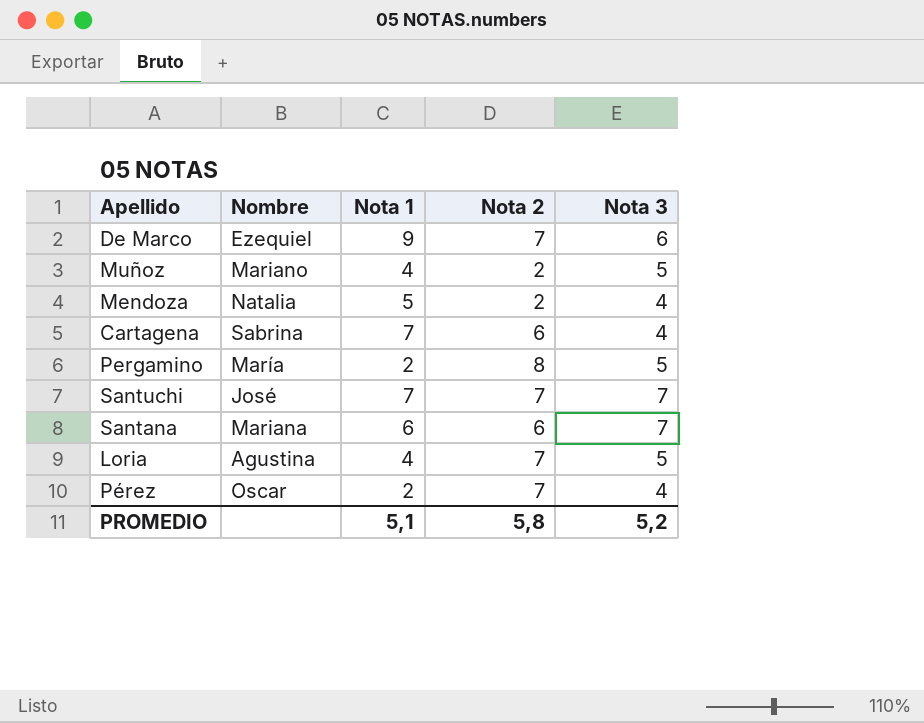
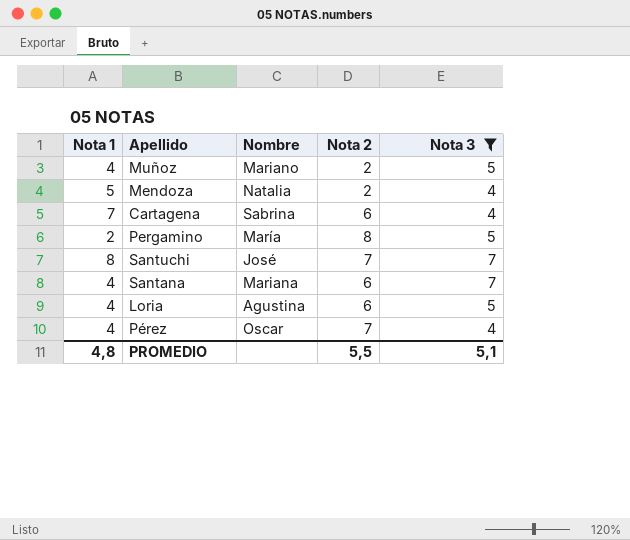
filter: none -> Nota 3 != 6
column Nota 1 | position: 3 -> 1
Santuchi | Nota 1: 7 -> 8
Santana | Nota 1: 6 -> 4
Loria | Nota 2: 7 -> 6
Pérez | Nota 1: 2 -> 4
PROMEDIO | Nota 1: 5,1 -> 4,8
PROMEDIO | Nota 2: 5,8 -> 5,5
PROMEDIO | Nota 3: 5,2 -> 5,1

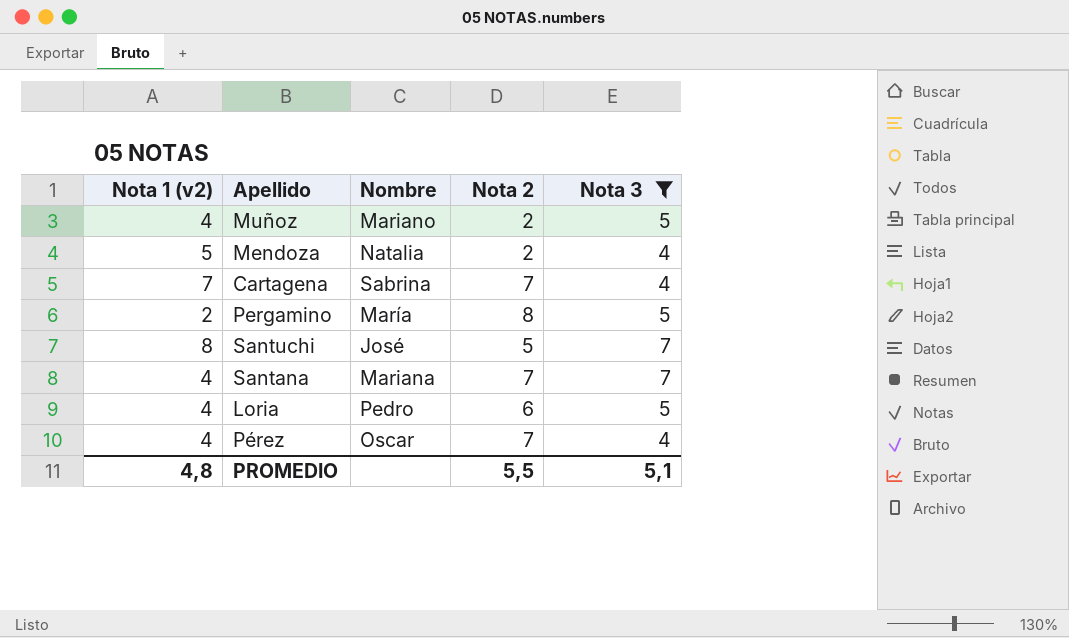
column name: Nota 1 -> Nota 1 (v2)
Cartagena | Nota 2: 6 -> 7
Santuchi | Nota 2: 7 -> 5
Santana | Nota 2: 6 -> 7
Loria | Nombre: Agustina -> Pedro

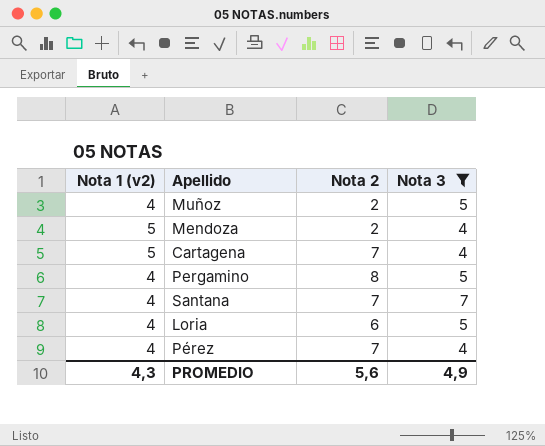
column Nombre | position: 3 -> none
row Santuchi: 8 | José | 5 | 7 -> none
Cartagena | Nota 1 (v2): 7 -> 5
Pergamino | Nota 1 (v2): 2 -> 4
PROMEDIO | Nota 1 (v2): 4,8 -> 4,3
PROMEDIO | Nota 2: 5,5 -> 5,6
PROMEDIO | Nota 3: 5,1 -> 4,9

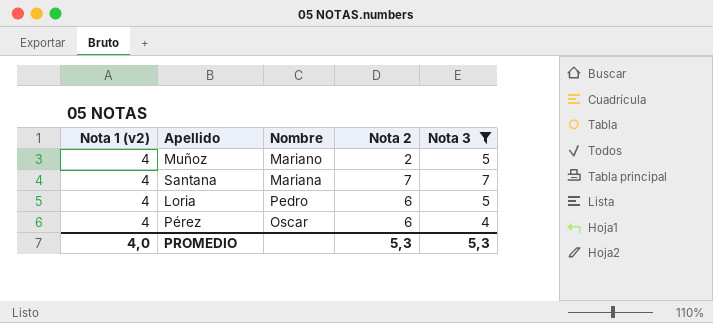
column Nombre | position: none -> 3
row Mendoza: 5 | 2 | 4 -> none
row Cartagena: 5 | 7 | 4 -> none
row Pergamino: 4 | 8 | 5 -> none
Pérez | Nota 2: 7 -> 6
PROMEDIO | Nota 1 (v2): 4,3 -> 4,0
PROMEDIO | Nota 2: 5,6 -> 5,3
PROMEDIO | Nota 3: 4,9 -> 5,3

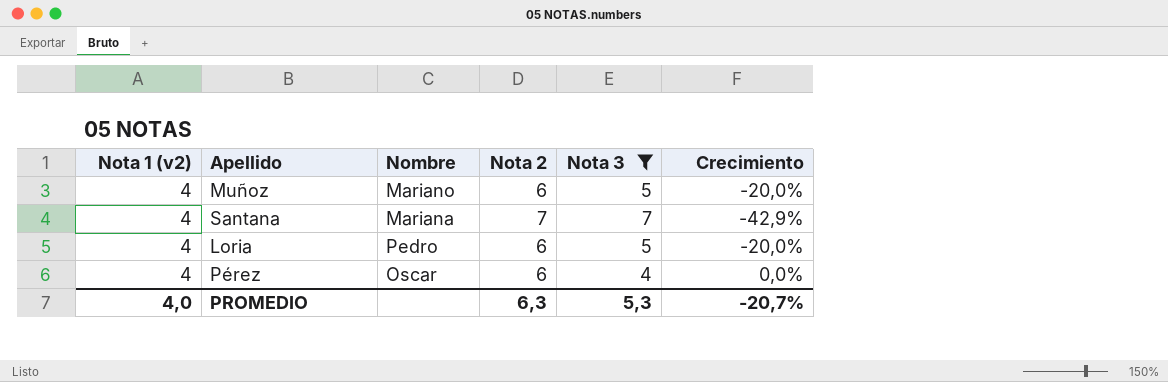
column Crecimiento | formula: none -> ([Nota 1 (v2)] - [Nota 3]) / [Nota 3]
Muñoz | Nota 2: 2 -> 6
PROMEDIO | Nota 2: 5,3 -> 6,3

